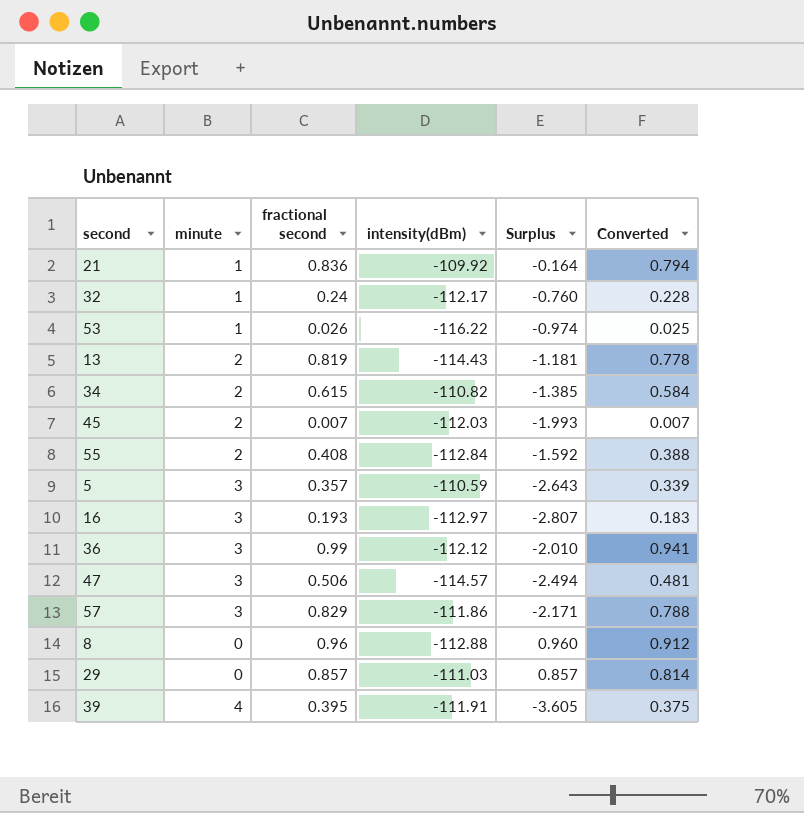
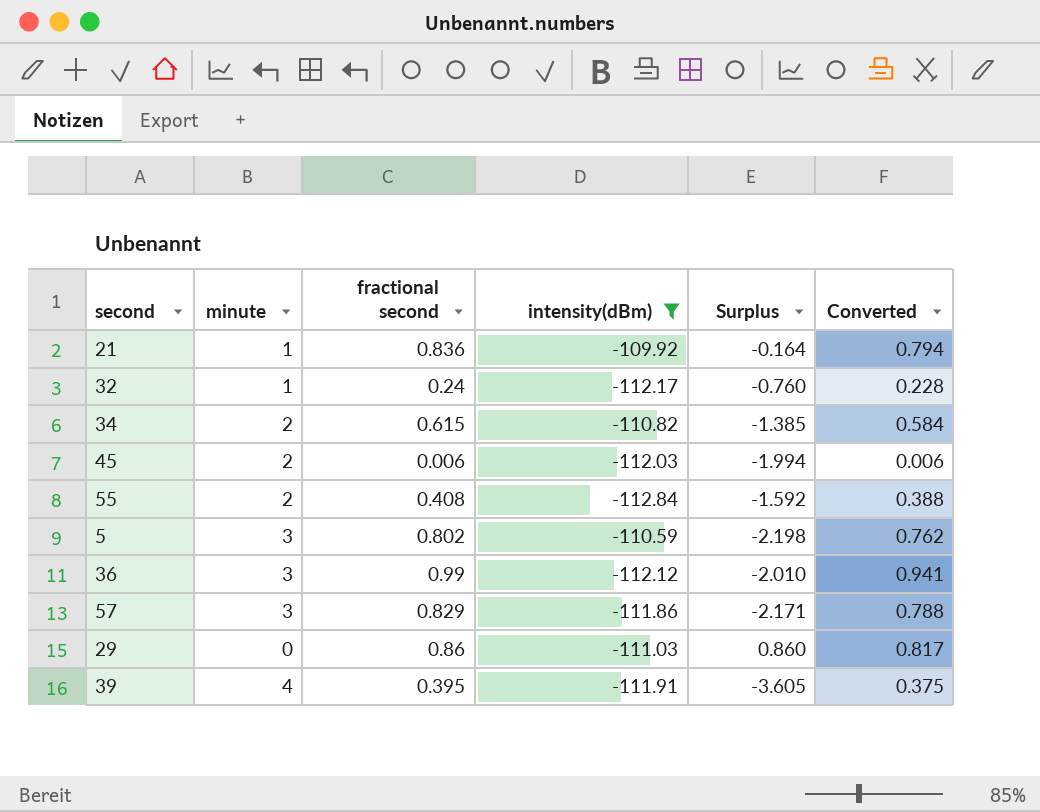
filter: none -> intensity(dBm) >= -112.84
45 | fractional second: 0.007 -> 0.006
45 | Surplus: -1.993 -> -1.994
45 | Converted: 0.007 -> 0.006
5 | fractional second: 0.357 -> 0.802
5 | Surplus: -2.643 -> -2.198
5 | Converted: 0.339 -> 0.762
29 | fractional second: 0.857 -> 0.86
29 | Surplus: 0.857 -> 0.860
29 | Converted: 0.814 -> 0.817

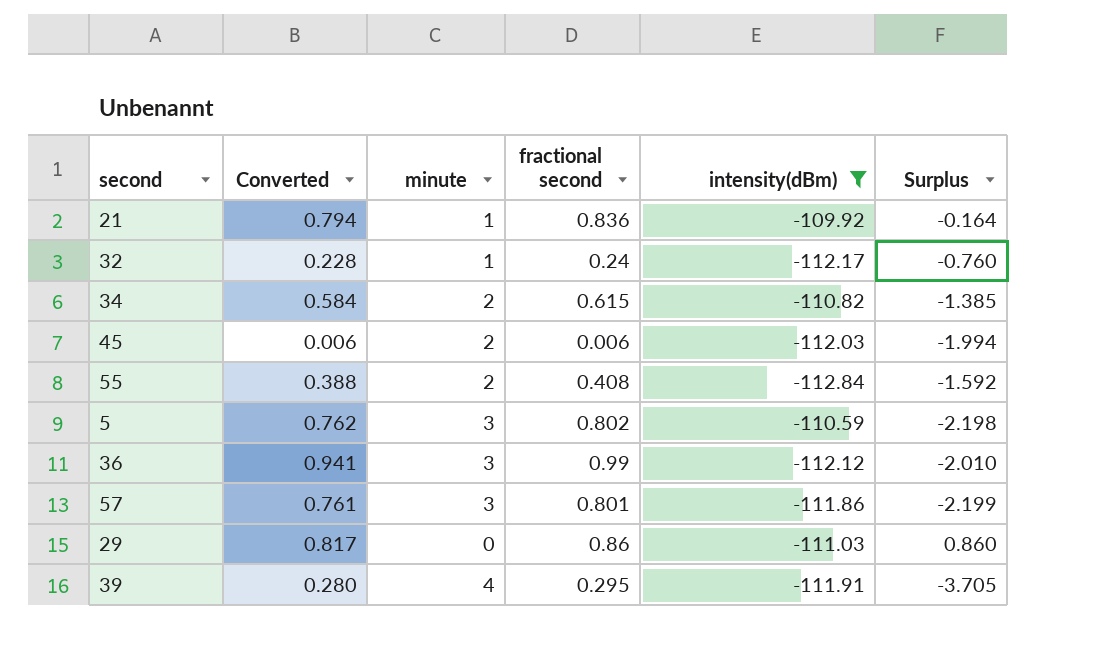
column Converted | position: 6 -> 2
57 | Converted: 0.788 -> 0.761
57 | fractional second: 0.829 -> 0.801
57 | Surplus: -2.171 -> -2.199
39 | Converted: 0.375 -> 0.280
39 | fractional second: 0.395 -> 0.295
39 | Surplus: -3.605 -> -3.705

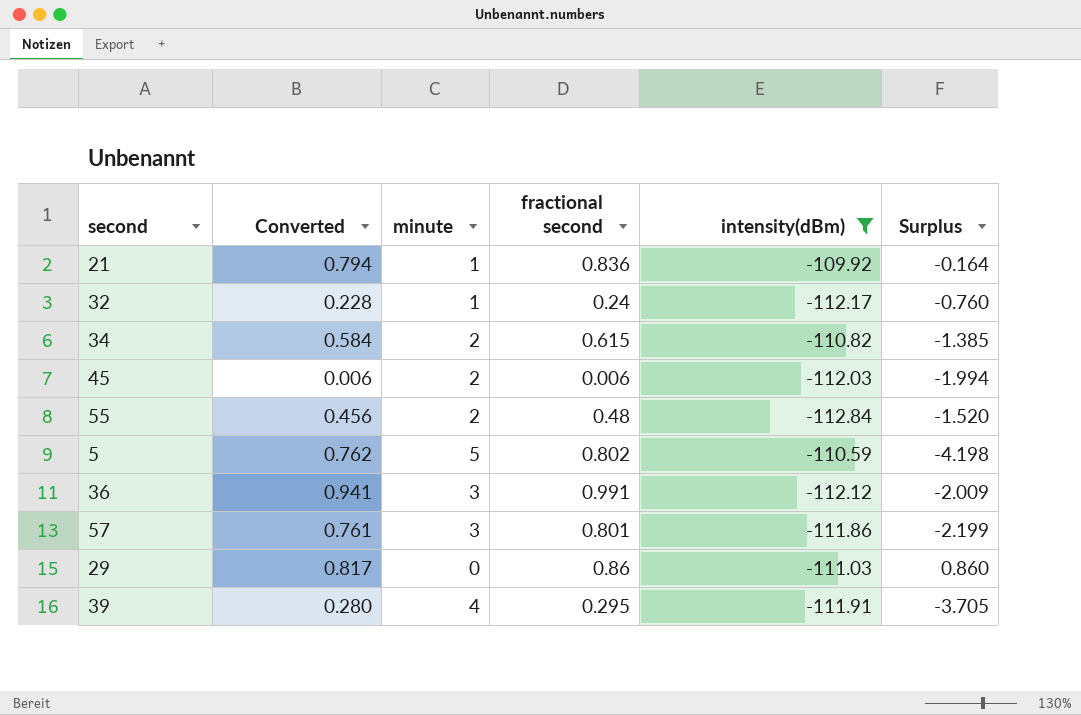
55 | Converted: 0.388 -> 0.456
55 | fractional second: 0.408 -> 0.48
55 | Surplus: -1.592 -> -1.520
5 | minute: 3 -> 5
5 | Surplus: -2.198 -> -4.198
36 | fractional second: 0.99 -> 0.991
36 | Surplus: -2.010 -> -2.009

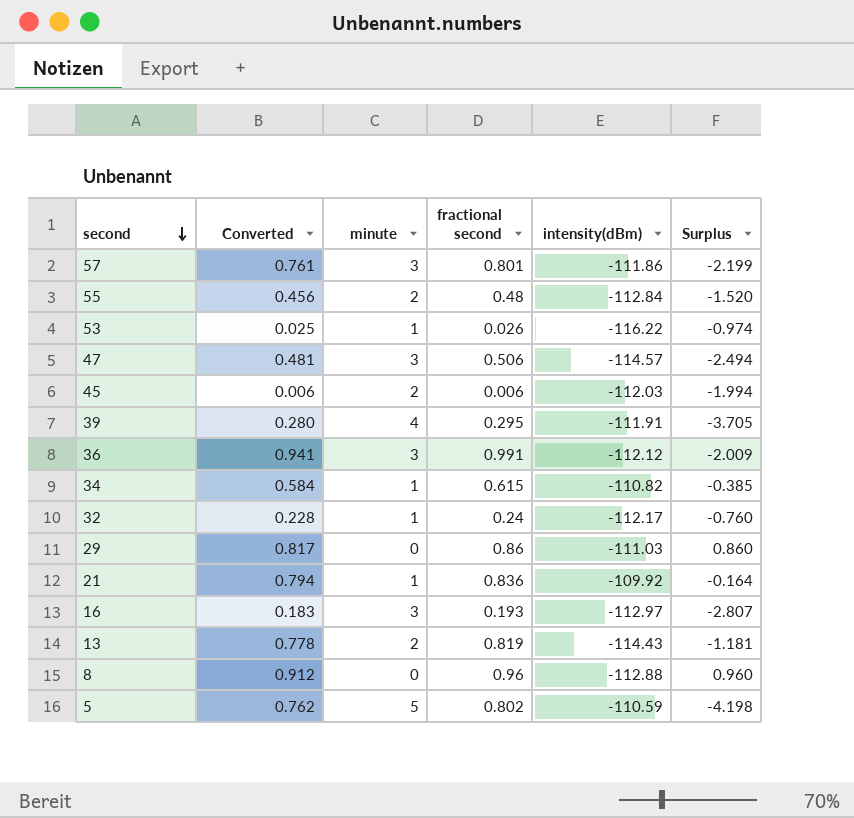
filter: intensity(dBm) >= -112.84 -> none
row order: none -> second descending
34 | minute: 2 -> 1
34 | Surplus: -1.385 -> -0.385

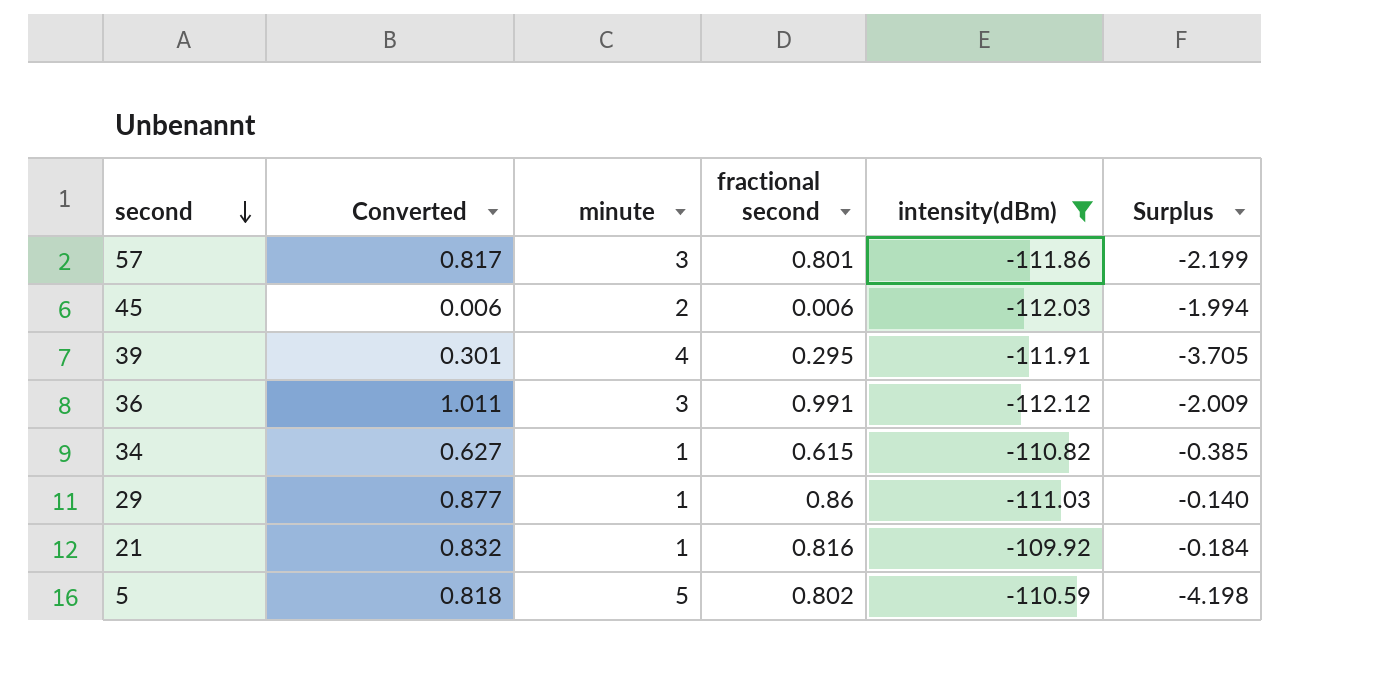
filter: none -> intensity(dBm) >= -112.12
column Converted | formula: [fractional second] * 0.95 -> [fractional second] * 1.02
29 | minute: 0 -> 1
29 | Surplus: 0.860 -> -0.140
21 | fractional second: 0.836 -> 0.816
21 | Surplus: -0.164 -> -0.184

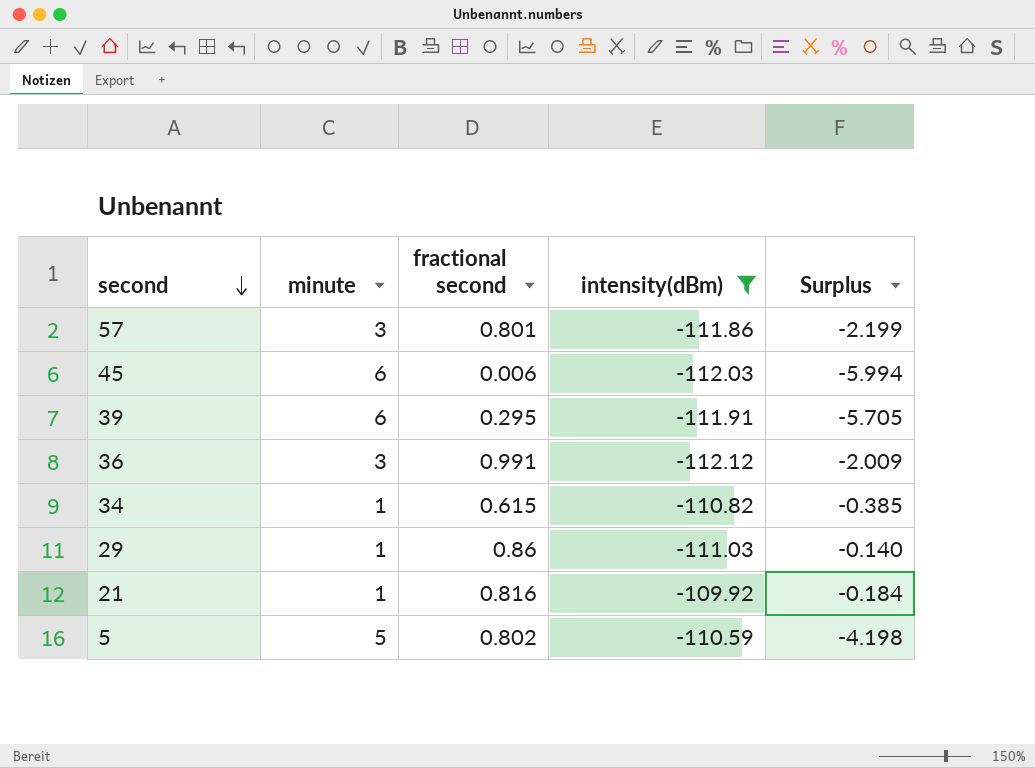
column Converted | formula: [fractional second] * 1.02 -> none
45 | minute: 2 -> 6
45 | Surplus: -1.994 -> -5.994
39 | minute: 4 -> 6
39 | Surplus: -3.705 -> -5.705

